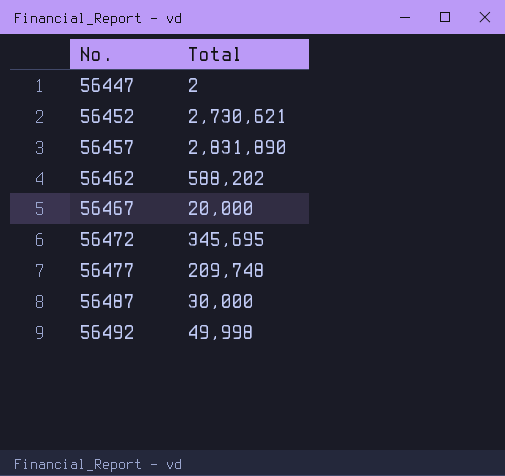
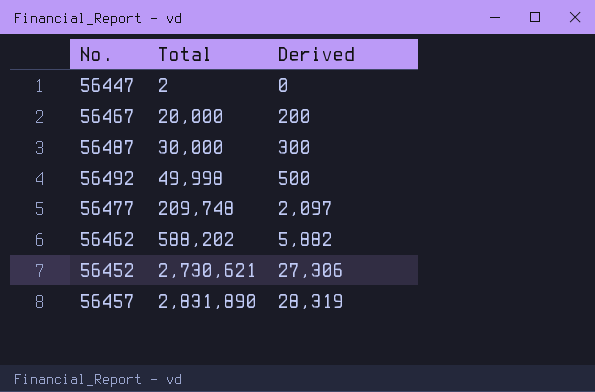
row order: No. ascending -> Total ascending
column Derived | formula: none -> [Total] * 0.01
row 56472: 345,695 -> none

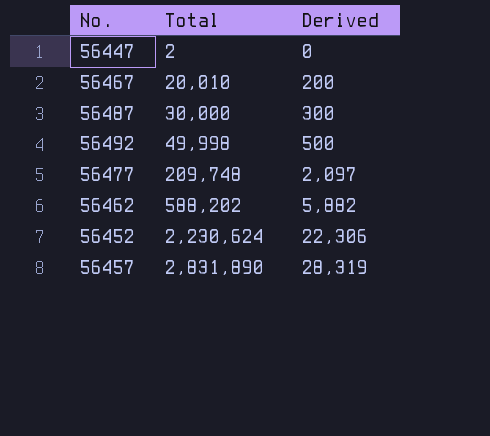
56467 | Total: 20,000 -> 20,010
56452 | Total: 2,730,621 -> 2,230,624
56452 | Derived: 27,306 -> 22,306

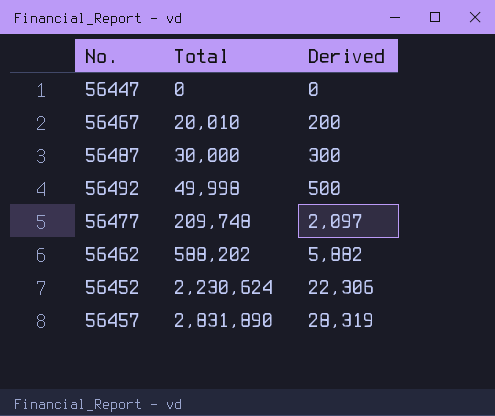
56447 | Total: 2 -> 0

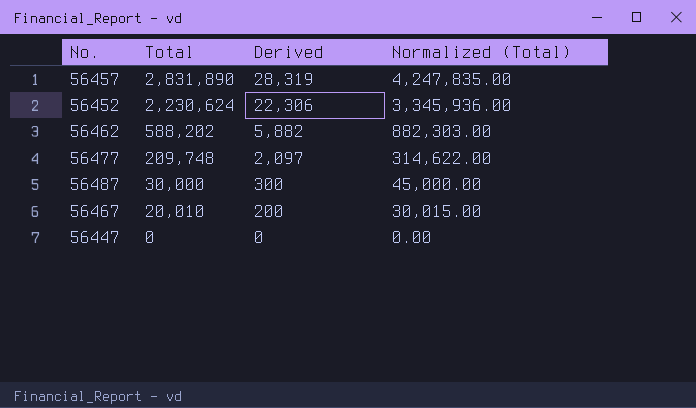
row order: Total ascending -> Total descending
column Normalized (Total) | formula: none -> [Total] * 1.5
row 56492: 49,998 | 500 -> none

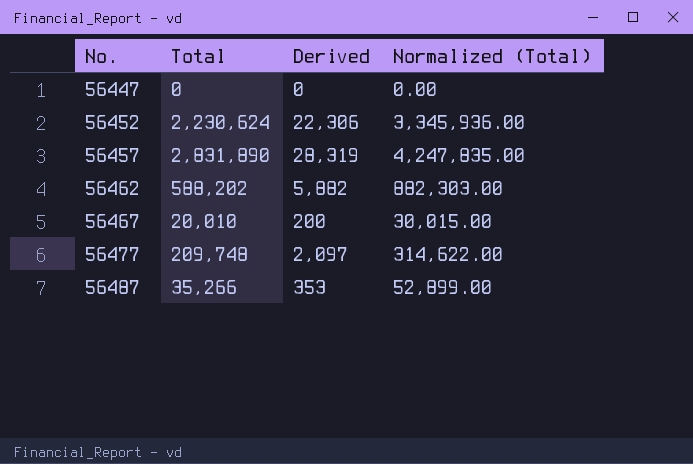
row order: Total descending -> No. ascending
56487 | Total: 30,000 -> 35,266
56487 | Derived: 300 -> 353
56487 | Normalized (Total): 45,000.00 -> 52,899.00

